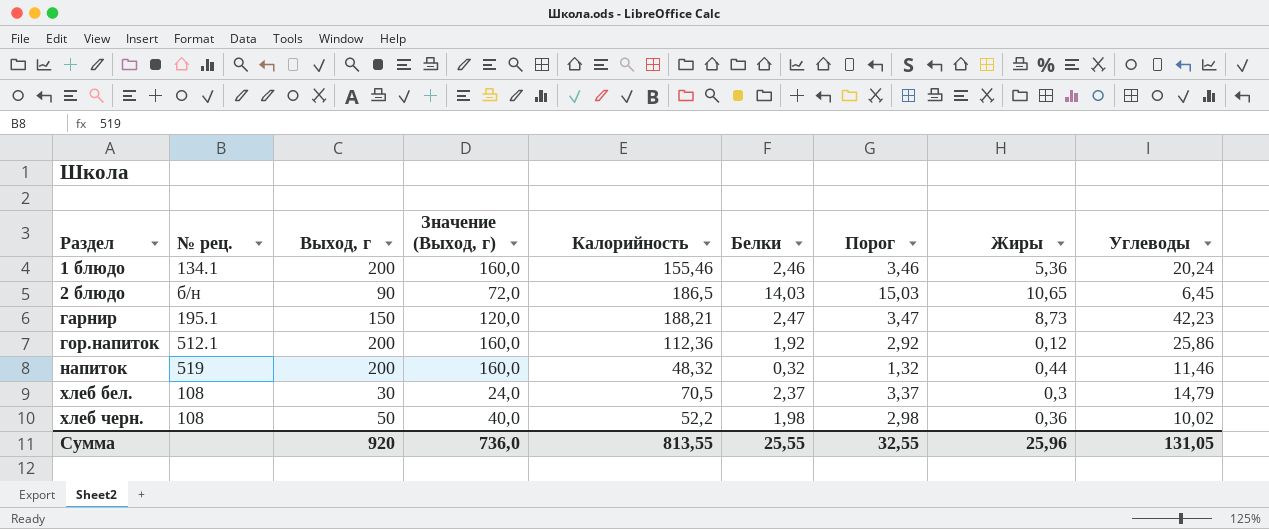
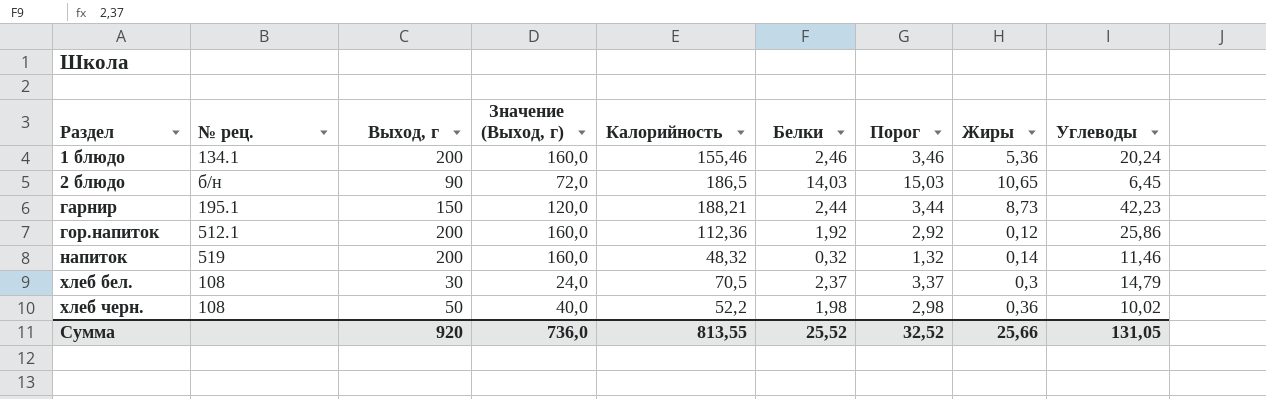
гарнир | Белки: 2,47 -> 2,44
гарнир | Порог: 3,47 -> 3,44
напиток | Жиры: 0,44 -> 0,14
Сумма | Белки: 25,55 -> 25,52
Сумма | Порог: 32,55 -> 32,52
Сумма | Жиры: 25,96 -> 25,66

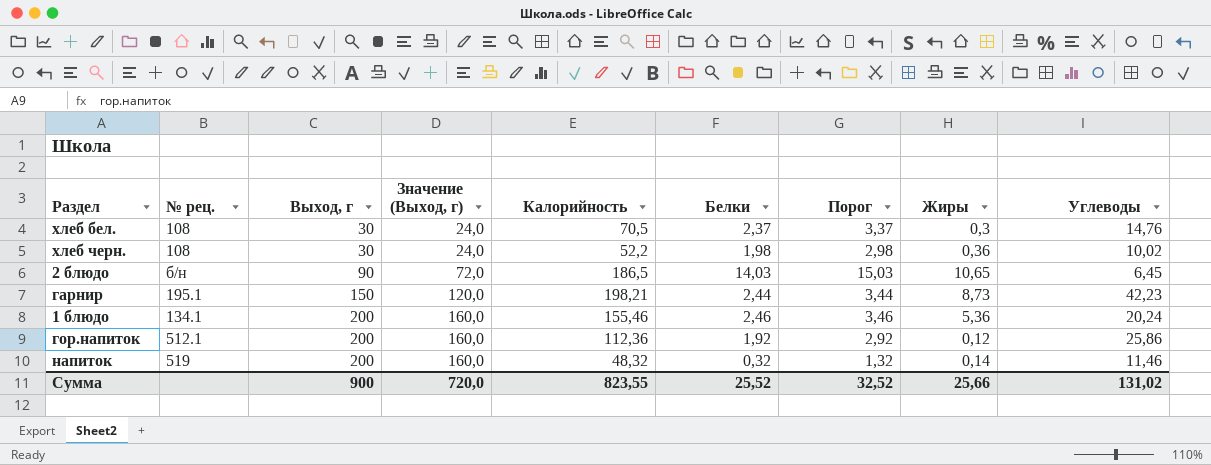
row order: Раздел ascending -> Выход, г ascending
хлеб бел. | Углеводы: 14,79 -> 14,76
хлеб черн. | Выход, г: 50 -> 30
хлеб черн. | Значение (Выход, г): 40,0 -> 24,0
гарнир | Калорийность: 188,21 -> 198,21
Сумма | Выход, г: 920 -> 900
Сумма | Значение (Выход, г): 736,0 -> 720,0
Сумма | Калорийность: 813,55 -> 823,55
Сумма | Углеводы: 131,05 -> 131,02

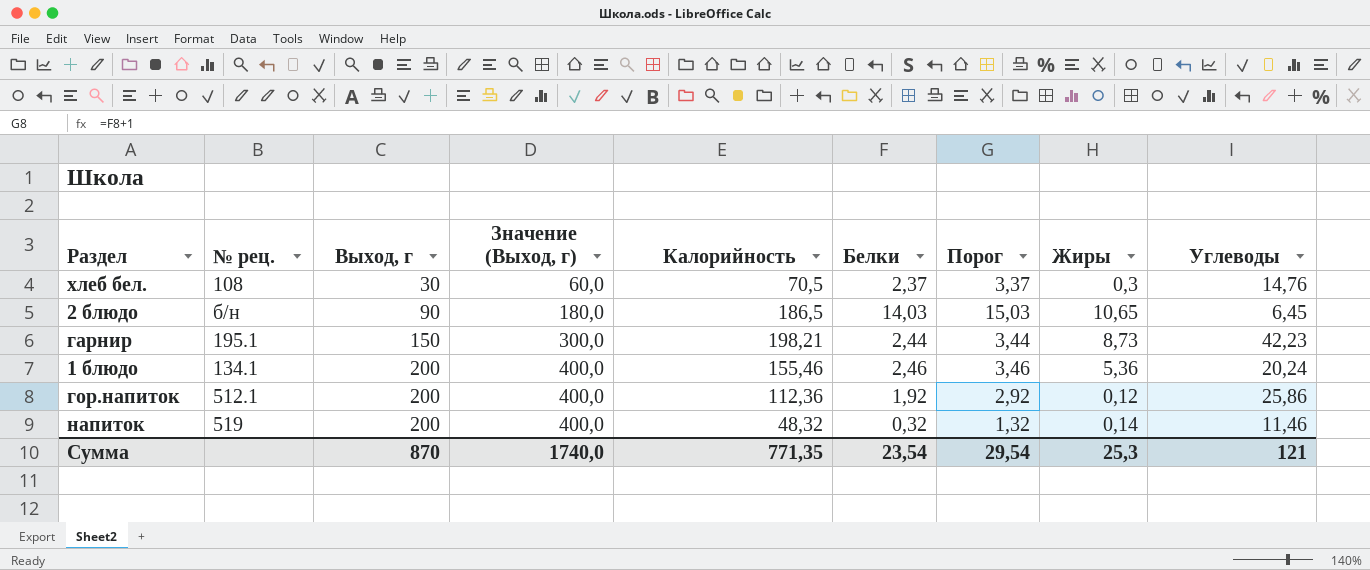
column Значение (Выход, г) | formula: [Выход, г] * 0,8 -> [Выход, г] * 2
row хлеб черн.: 108 | 30 | 24,0 | 52,2 | 1,98 | 2,98 | 0,36 | 10,02 -> none
Сумма | Выход, г: 900 -> 870
Сумма | Значение (Выход, г): 720,0 -> 1740,0
Сумма | Калорийность: 823,55 -> 771,35
Сумма | Белки: 25,52 -> 23,54
Сумма | Порог: 32,52 -> 29,54
Сумма | Жиры: 25,66 -> 25,3
Сумма | Углеводы: 131,02 -> 121

